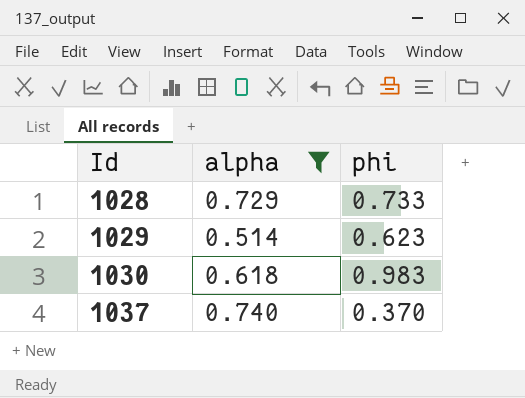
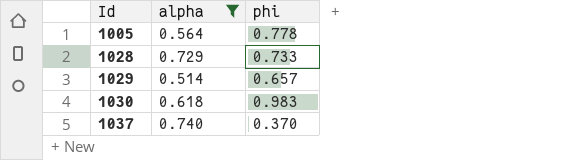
row 1005: none -> 0.564 | 0.778
1029 | phi: 0.623 -> 0.657

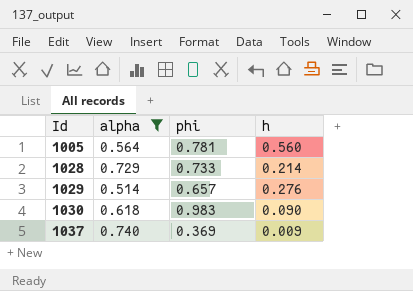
column h | position: none -> 4
1005 | phi: 0.778 -> 0.781
1037 | phi: 0.370 -> 0.369

